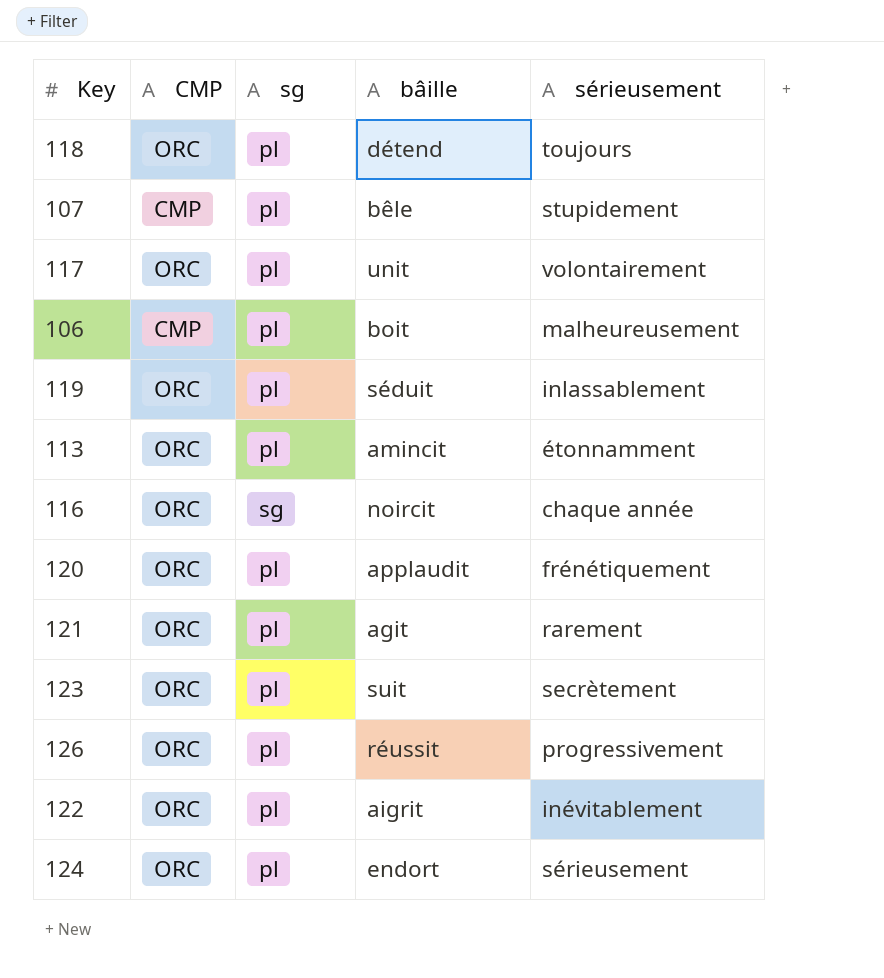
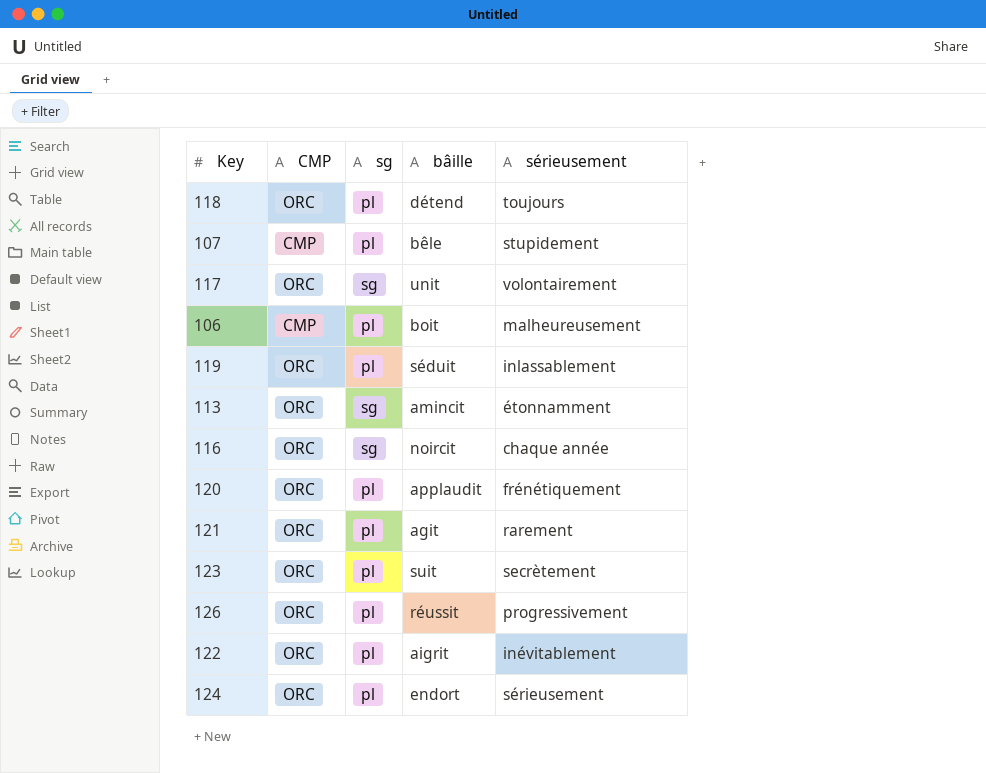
117 | sg: pl -> sg
113 | sg: pl -> sg

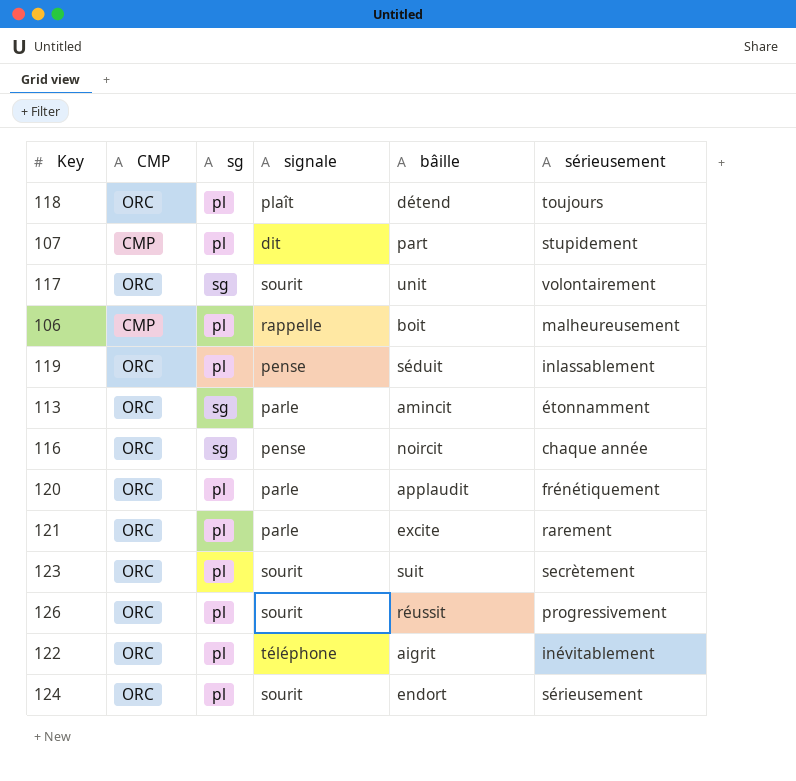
column signale | position: none -> 4
107 | bâille: bêle -> part
121 | bâille: agit -> excite

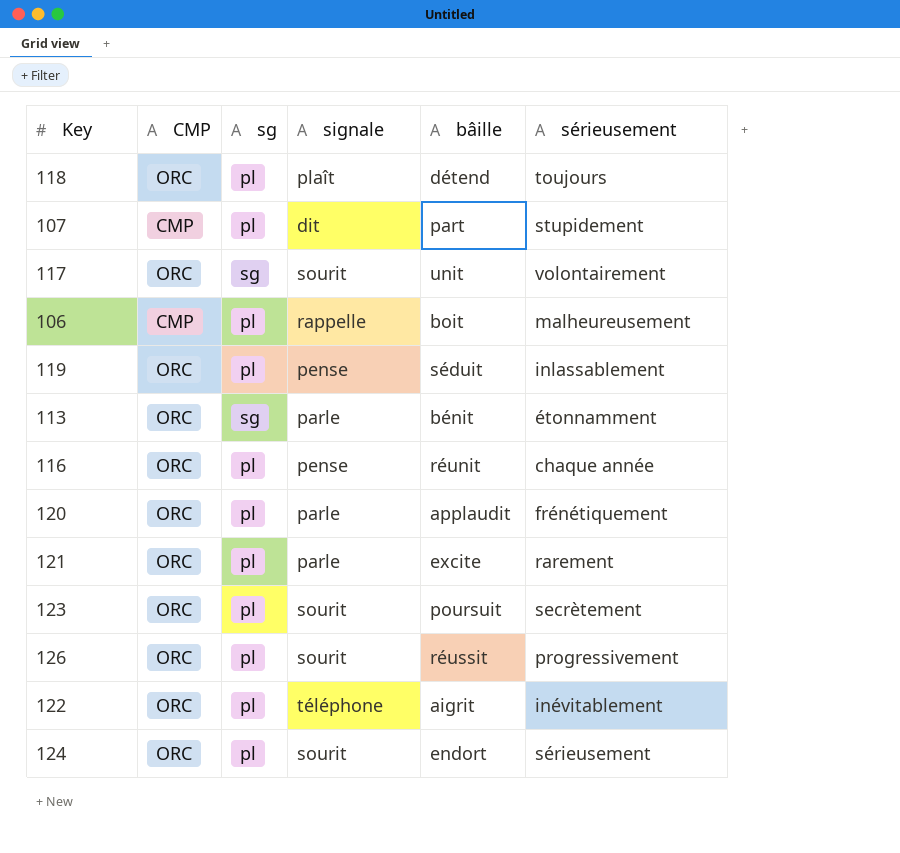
113 | bâille: amincit -> bénit
116 | sg: sg -> pl
116 | bâille: noircit -> réunit
123 | bâille: suit -> poursuit

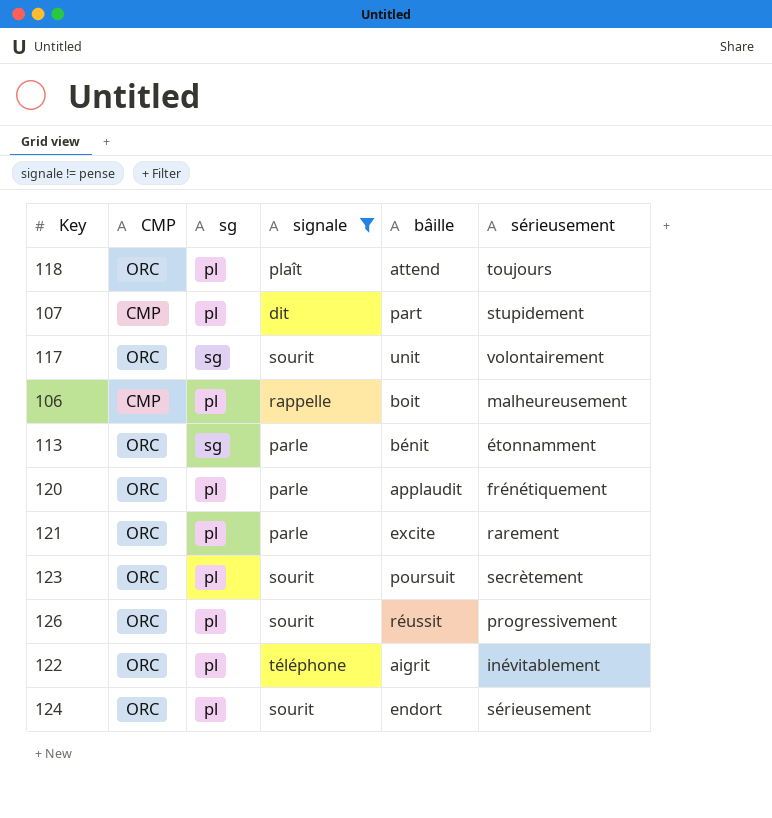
filter: none -> signale != pense
118 | bâille: détend -> attend

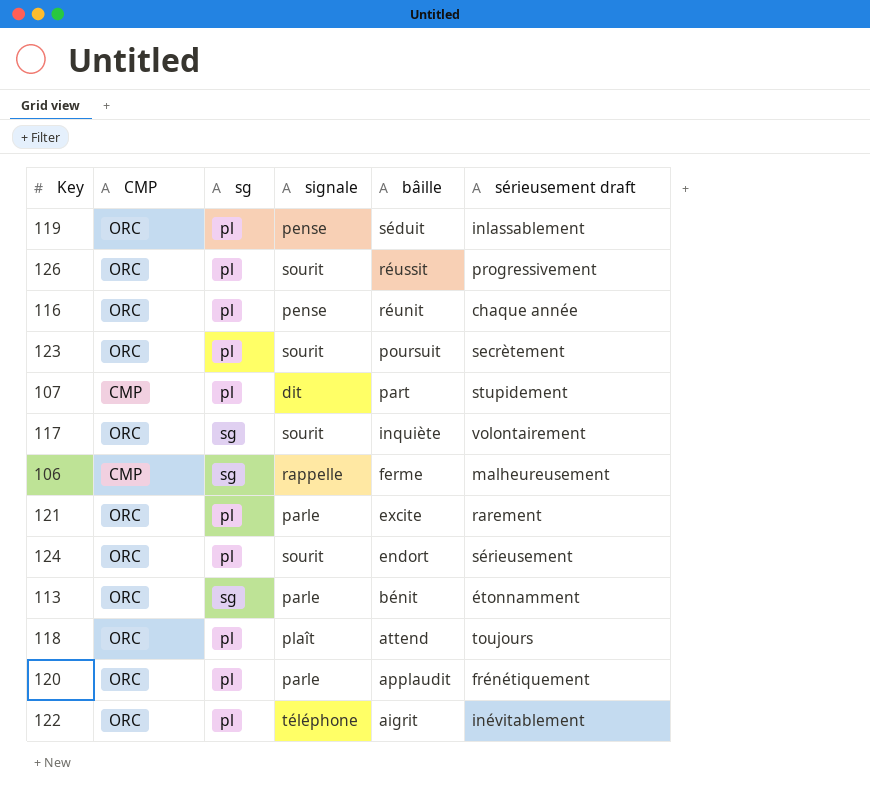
filter: signale != pense -> none
row order: none -> bâille descending
column name: sérieusement -> sérieusement draft
117 | bâille: unit -> inquiète
106 | sg: pl -> sg
106 | bâille: boit -> ferme

